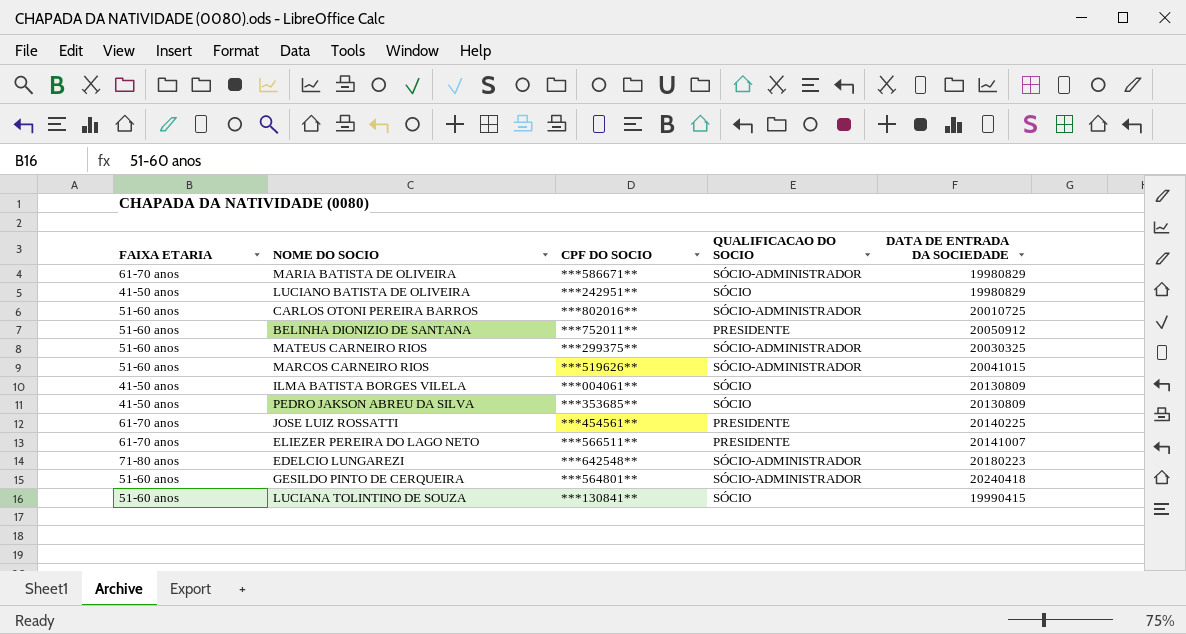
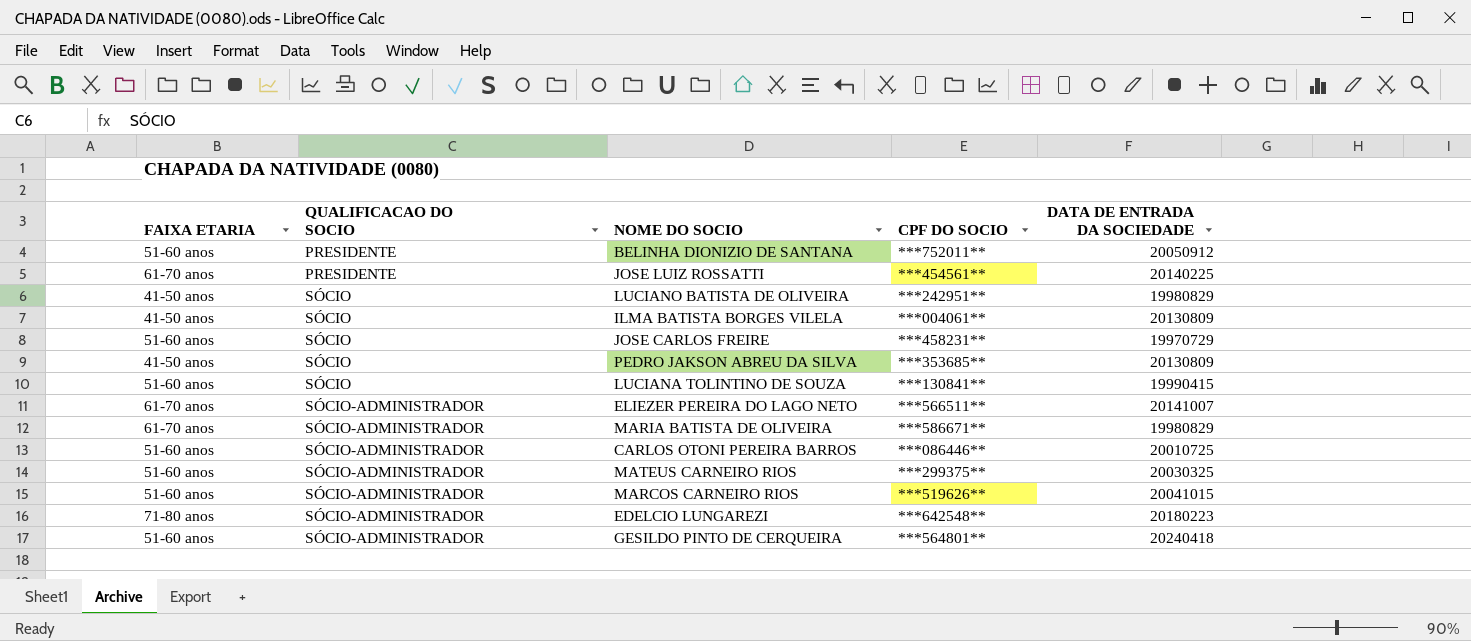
row order: none -> QUALIFICACAO DO SOCIO ascending
column QUALIFICACAO DO SOCIO | position: 4 -> 2
row JOSE CARLOS FREIRE: none -> 51-60 anos | SÓCIO | ***458231** | 19970729
ELIEZER PEREIRA DO LAGO NETO | QUALIFICACAO DO SOCIO: PRESIDENTE -> SÓCIO-ADMINISTRADOR
CARLOS OTONI PEREIRA BARROS | CPF DO SOCIO: ***802016** -> ***086446**

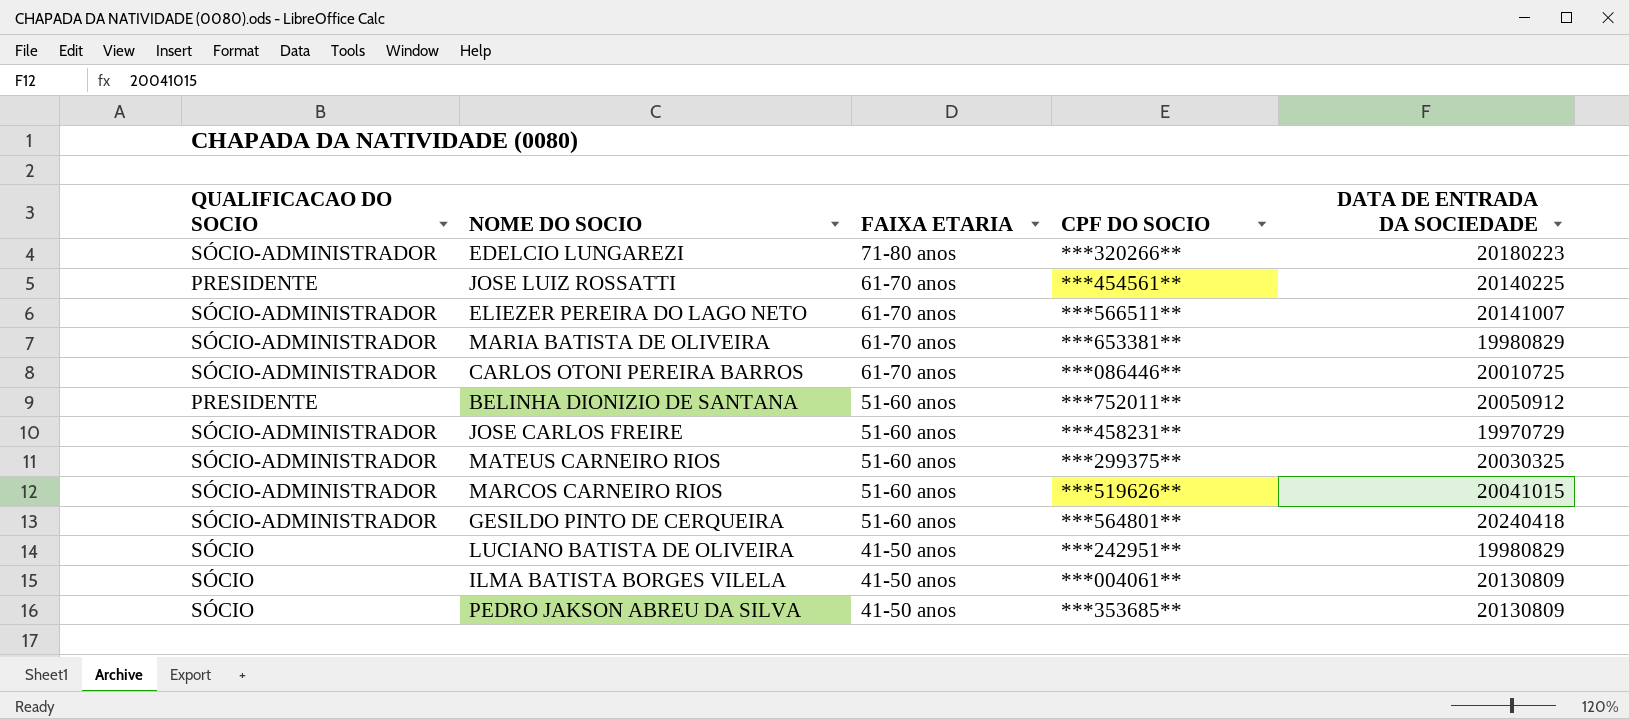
row order: QUALIFICACAO DO SOCIO ascending -> FAIXA ETARIA descending
column FAIXA ETARIA | position: 1 -> 3
row LUCIANA TOLINTINO DE SOUZA: 51-60 anos | SÓCIO | ***130841** | 19990415 -> none
EDELCIO LUNGAREZI | CPF DO SOCIO: ***642548** -> ***320266**
MARIA BATISTA DE OLIVEIRA | CPF DO SOCIO: ***586671** -> ***653381**
CARLOS OTONI PEREIRA BARROS | FAIXA ETARIA: 51-60 anos -> 61-70 anos
JOSE CARLOS FREIRE | QUALIFICACAO DO SOCIO: SÓCIO -> SÓCIO-ADMINISTRADOR

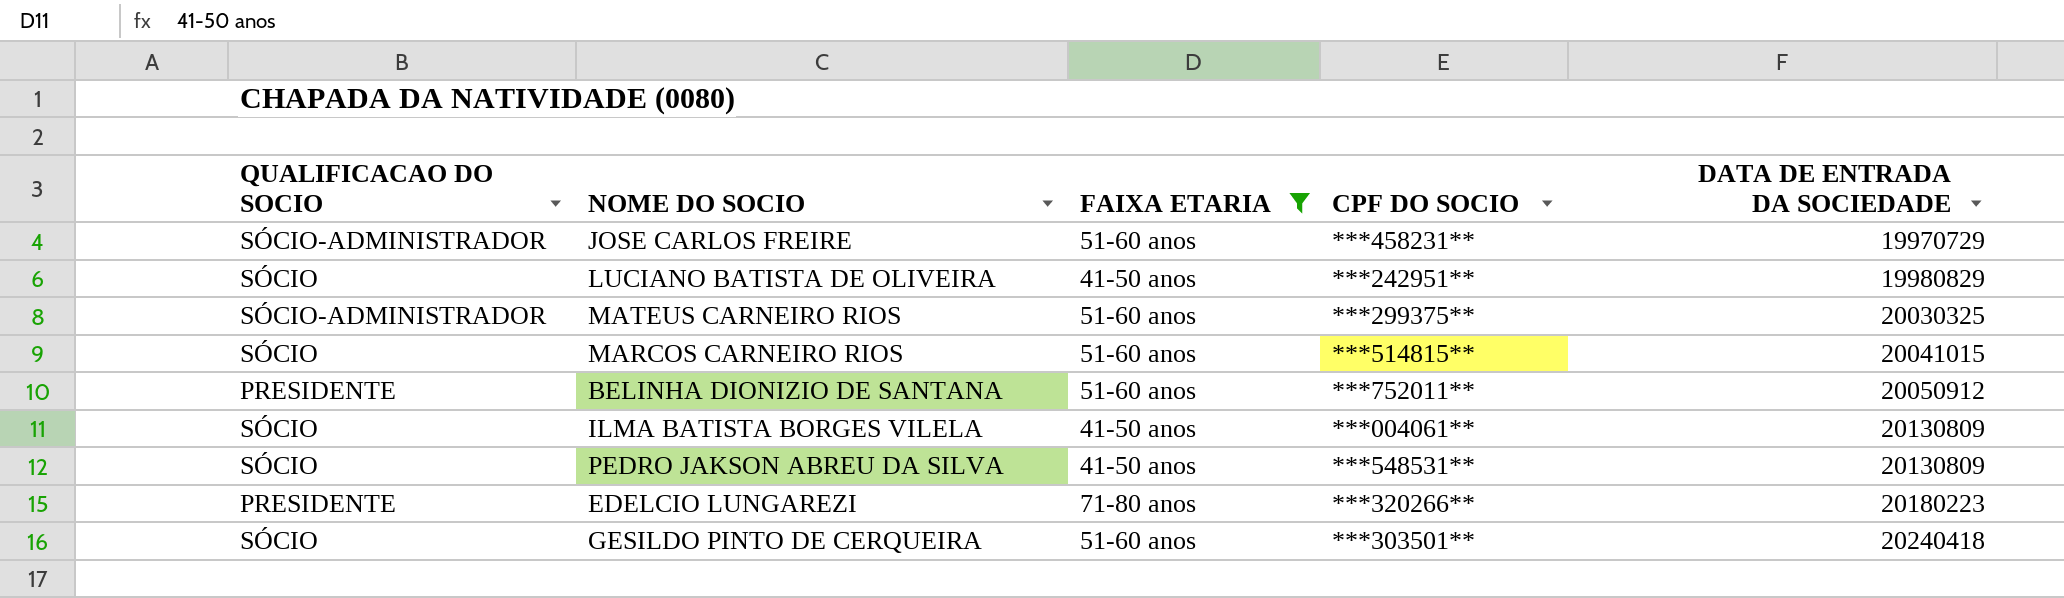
filter: none -> FAIXA ETARIA != 61-70 anos
row order: FAIXA ETARIA descending -> DATA DE ENTRADA DA SOCIEDADE ascending
MARCOS CARNEIRO RIOS | QUALIFICACAO DO SOCIO: SÓCIO-ADMINISTRADOR -> SÓCIO
MARCOS CARNEIRO RIOS | CPF DO SOCIO: ***519626** -> ***514815**
PEDRO JAKSON ABREU DA SILVA | CPF DO SOCIO: ***353685** -> ***548531**
EDELCIO LUNGAREZI | QUALIFICACAO DO SOCIO: SÓCIO-ADMINISTRADOR -> PRESIDENTE
GESILDO PINTO DE CERQUEIRA | QUALIFICACAO DO SOCIO: SÓCIO-ADMINISTRADOR -> SÓCIO
GESILDO PINTO DE CERQUEIRA | CPF DO SOCIO: ***564801** -> ***303501**

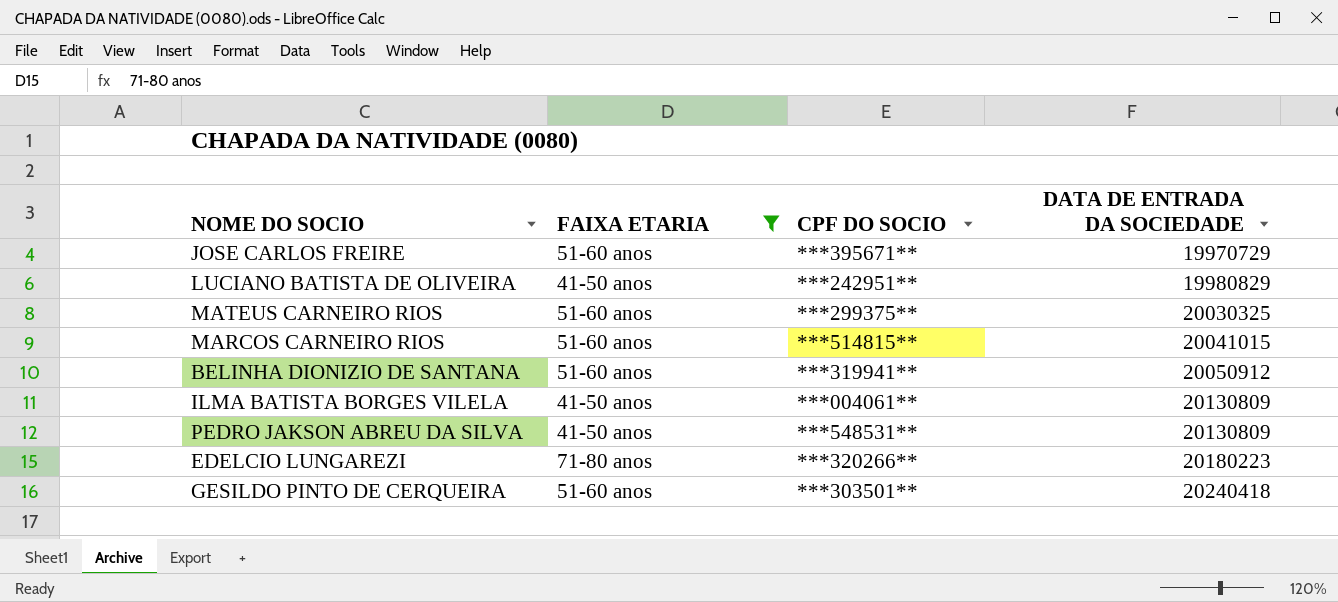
column QUALIFICACAO DO SOCIO | position: 1 -> none
JOSE CARLOS FREIRE | CPF DO SOCIO: ***458231** -> ***395671**
BELINHA DIONIZIO DE SANTANA | CPF DO SOCIO: ***752011** -> ***319941**

